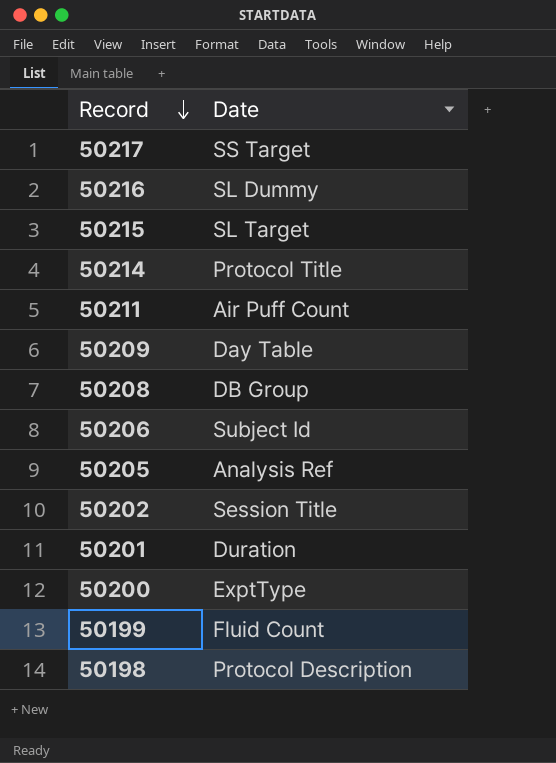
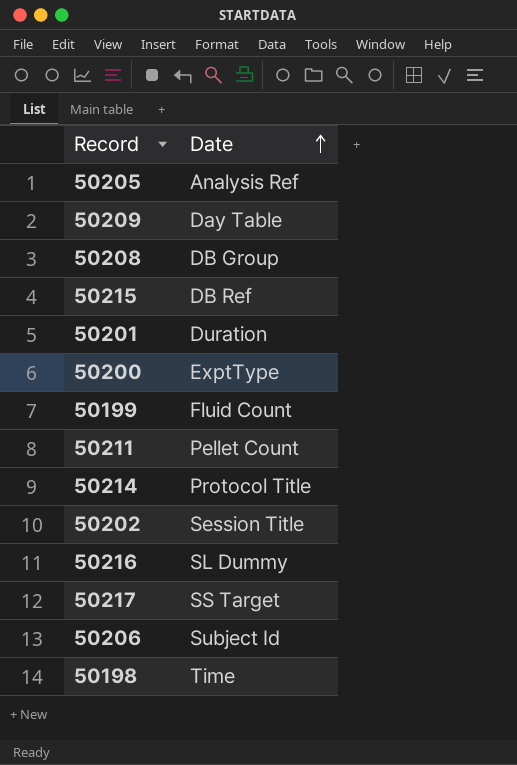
row order: Record descending -> Date ascending
50215 | Date: SL Target -> DB Ref
50211 | Date: Air Puff Count -> Pellet Count
50198 | Date: Protocol Description -> Time

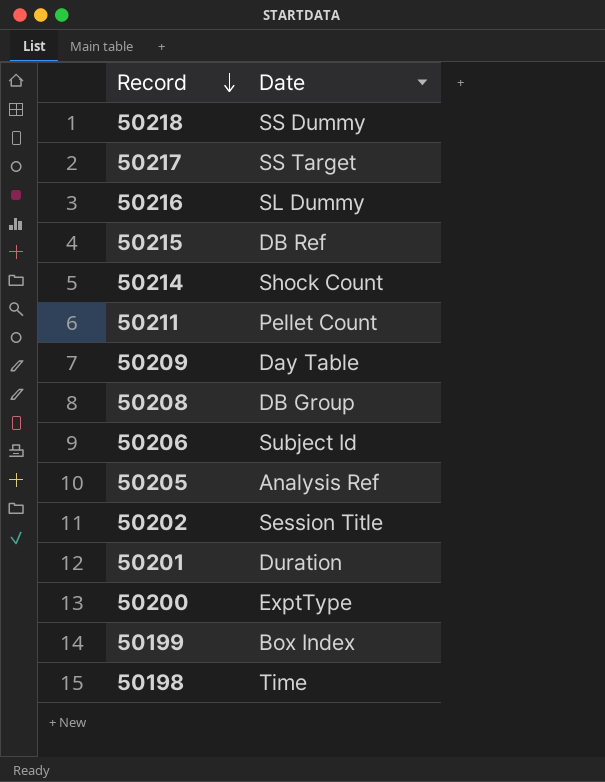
row order: Date ascending -> Record descending
row 50218: none -> SS Dummy
50214 | Date: Protocol Title -> Shock Count
50199 | Date: Fluid Count -> Box Index

